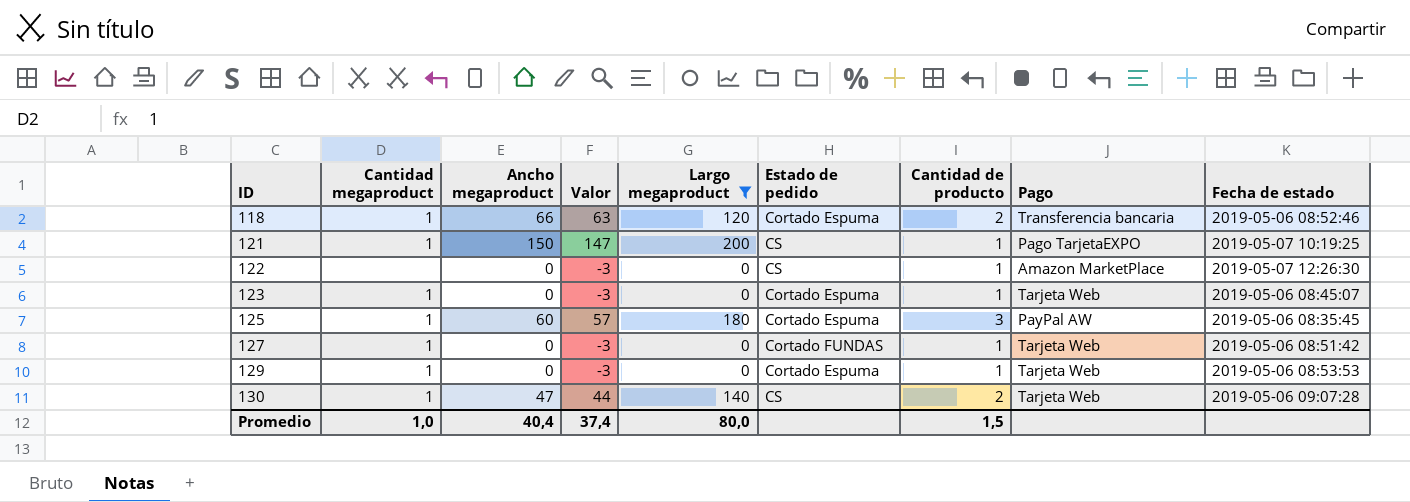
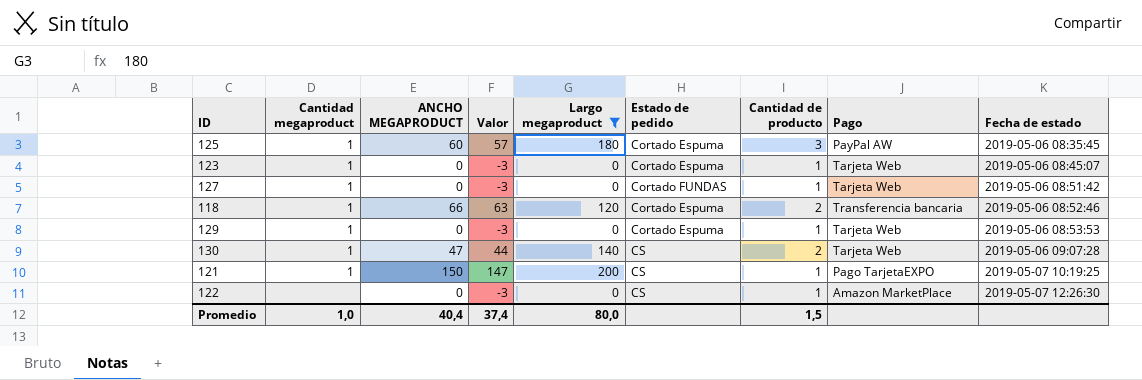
row order: ID ascending -> Fecha de estado ascending
column name: Ancho megaproduct -> ANCHO MEGAPRODUCT

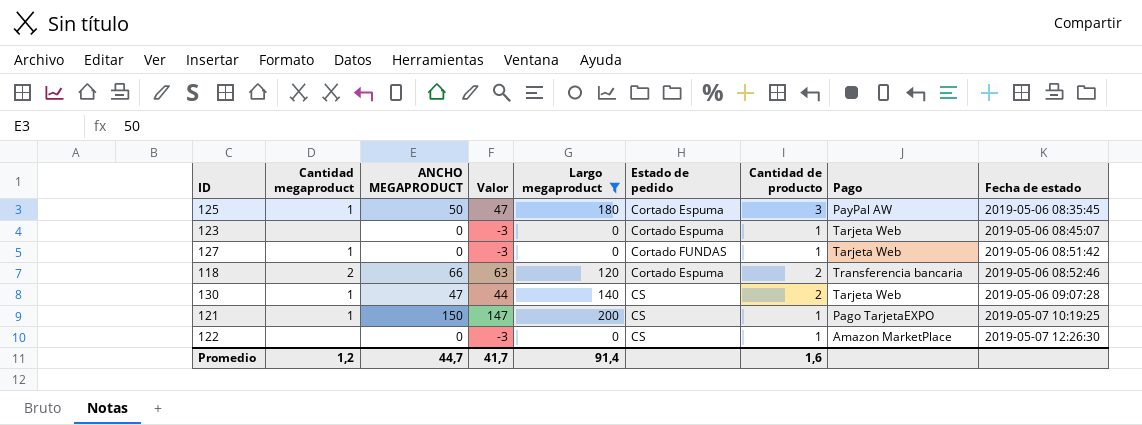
row 129: 1 | 0 | -3 | 0 | Cortado Espuma | 1 | Tarjeta Web | 2019-05-06 08:53:53 -> none
125 | ANCHO MEGAPRODUCT: 60 -> 50
125 | Valor: 57 -> 47
123 | Cantidad megaproduct: 1 -> none
118 | Cantidad megaproduct: 1 -> 2
Promedio | Cantidad megaproduct: 1,0 -> 1,2
Promedio | ANCHO MEGAPRODUCT: 40,4 -> 44,7
Promedio | Valor: 37,4 -> 41,7
Promedio | Largo megaproduct: 80,0 -> 91,4
Promedio | Cantidad de producto: 1,5 -> 1,6

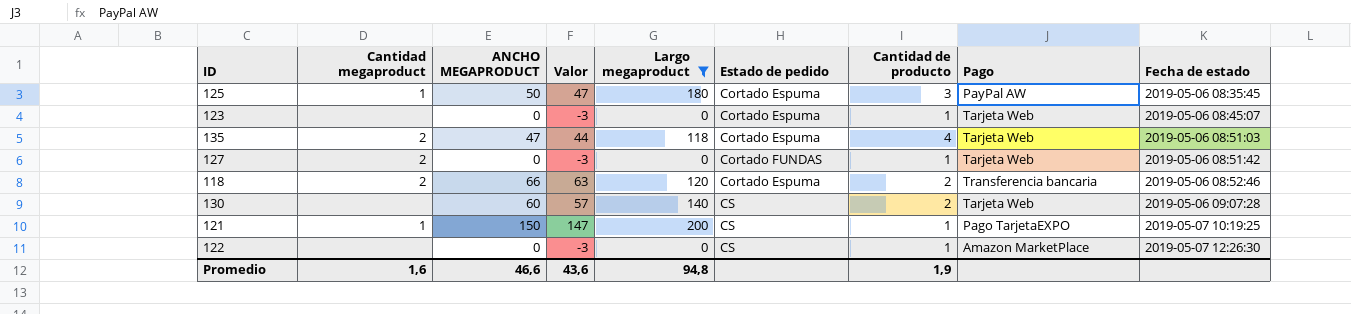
row 135: none -> 2 | 47 | 44 | 118 | Cortado Espuma | 4 | Tarjeta Web | 2019-05-06 08:51:03
127 | Cantidad megaproduct: 1 -> 2
130 | Cantidad megaproduct: 1 -> none
130 | ANCHO MEGAPRODUCT: 47 -> 60
130 | Valor: 44 -> 57
Promedio | Cantidad megaproduct: 1,2 -> 1,6
Promedio | ANCHO MEGAPRODUCT: 44,7 -> 46,6
Promedio | Valor: 41,7 -> 43,6
Promedio | Largo megaproduct: 91,4 -> 94,8
Promedio | Cantidad de producto: 1,6 -> 1,9

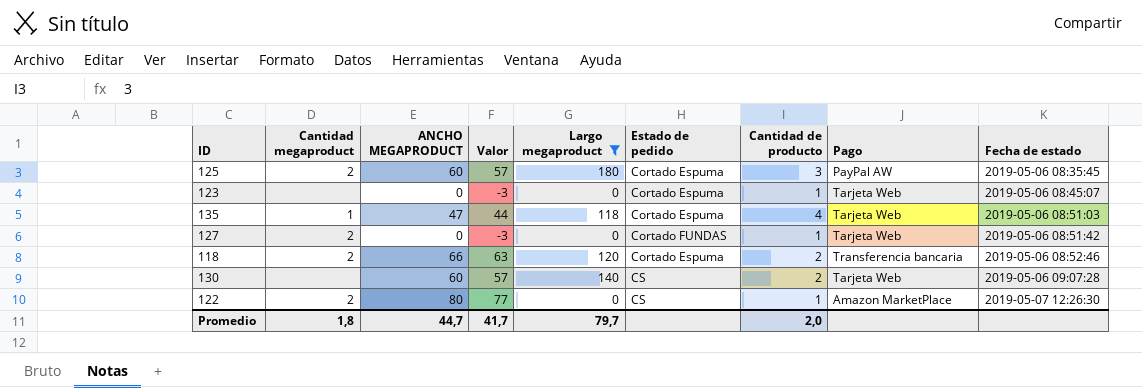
row 121: 1 | 150 | 147 | 200 | CS | 1 | Pago TarjetaEXPO | 2019-05-07 10:19:25 -> none
125 | Cantidad megaproduct: 1 -> 2
125 | ANCHO MEGAPRODUCT: 50 -> 60
125 | Valor: 47 -> 57
135 | Cantidad megaproduct: 2 -> 1
122 | Cantidad megaproduct: none -> 2
122 | ANCHO MEGAPRODUCT: 0 -> 80
122 | Valor: -3 -> 77
Promedio | Cantidad megaproduct: 1,6 -> 1,8
Promedio | ANCHO MEGAPRODUCT: 46,6 -> 44,7
Promedio | Valor: 43,6 -> 41,7
Promedio | Largo megaproduct: 94,8 -> 79,7
Promedio | Cantidad de producto: 1,9 -> 2,0

